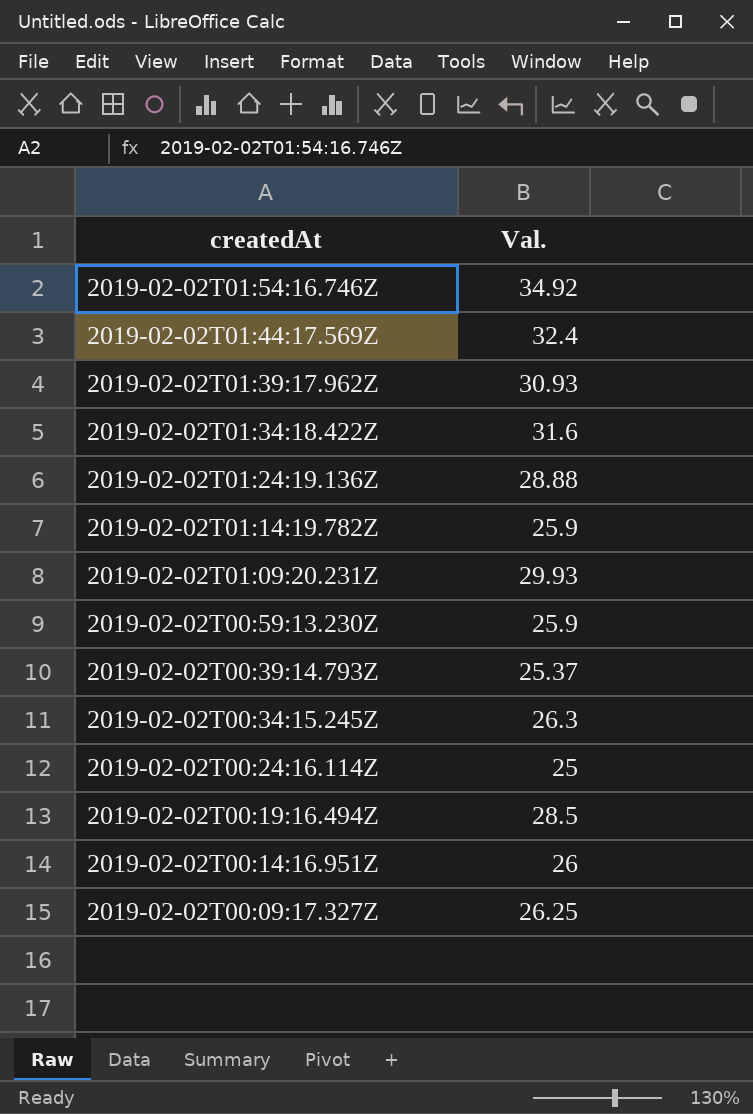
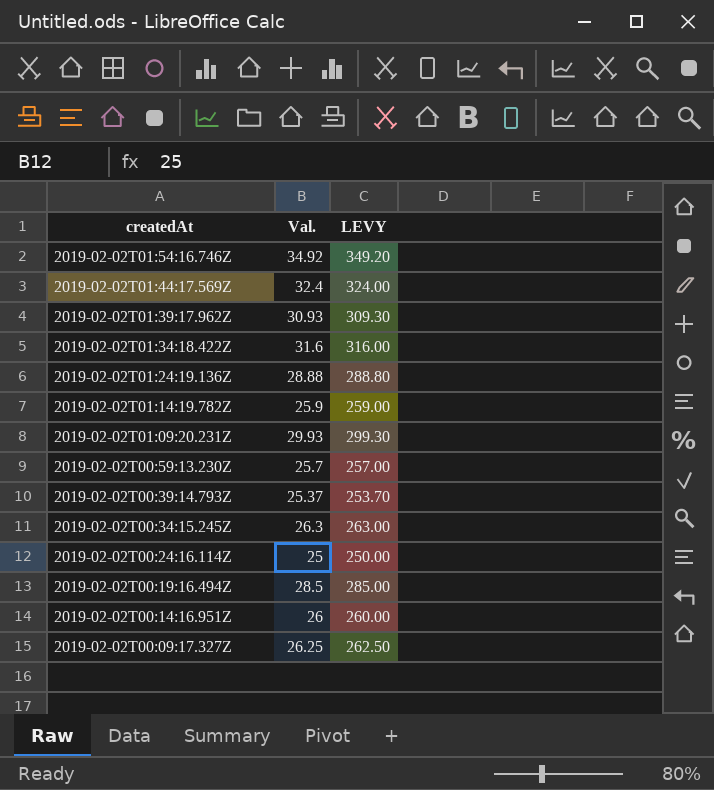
column LEVY | formula: none -> [Val.] * 10
2019-02-02T00:59:13.230Z | Val.: 25.9 -> 25.7

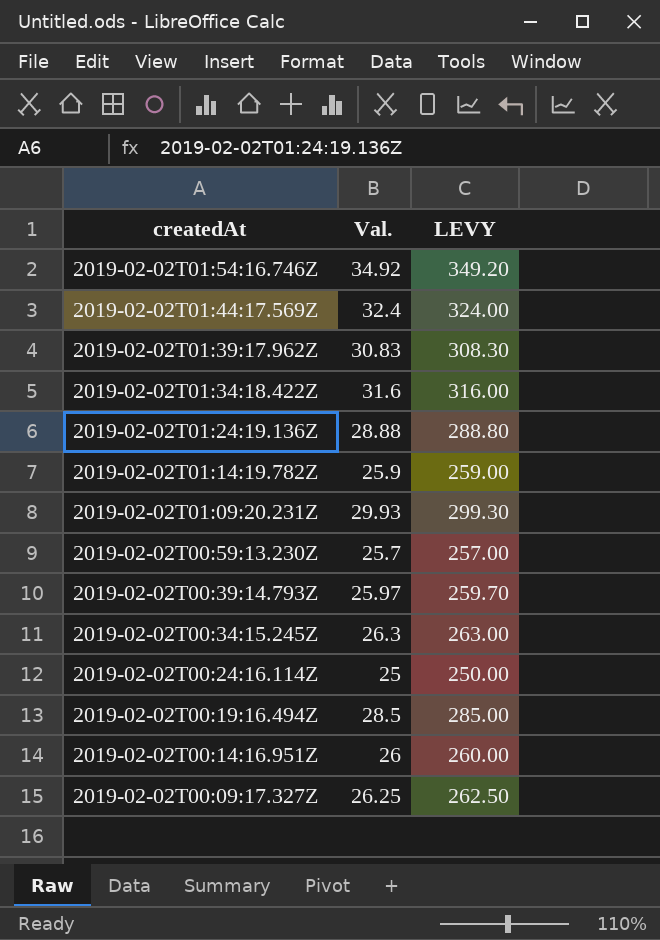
2019-02-02T01:39:17.962Z | Val.: 30.93 -> 30.83
2019-02-02T01:39:17.962Z | LEVY: 309.30 -> 308.30
2019-02-02T00:39:14.793Z | Val.: 25.37 -> 25.97
2019-02-02T00:39:14.793Z | LEVY: 253.70 -> 259.70

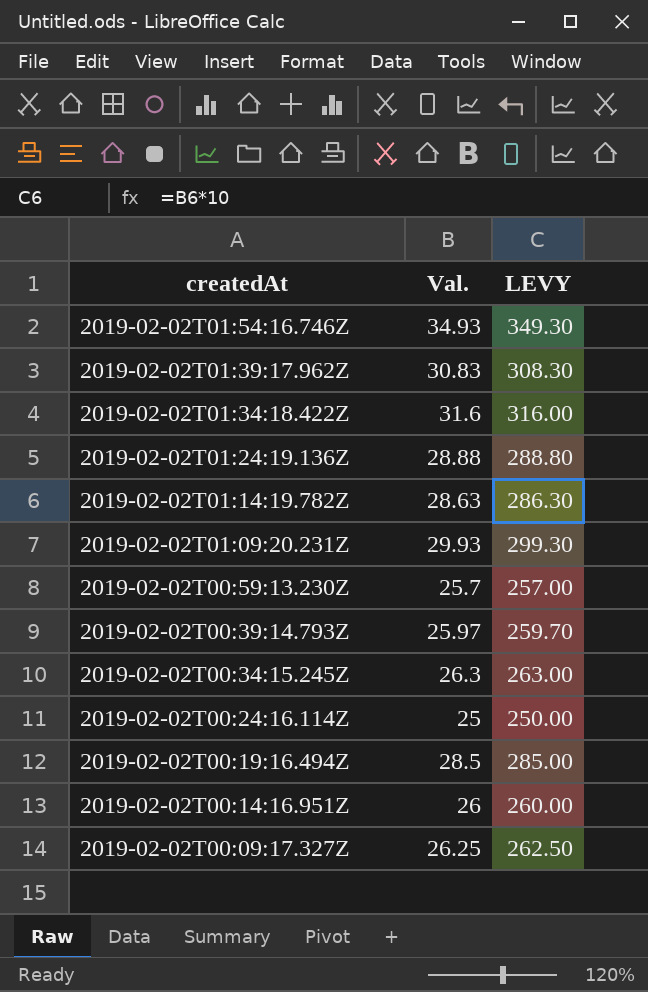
row 2019-02-02T01:44:17.569Z: 32.4 | 324.00 -> none
2019-02-02T01:54:16.746Z | Val.: 34.92 -> 34.93
2019-02-02T01:54:16.746Z | LEVY: 349.20 -> 349.30
2019-02-02T01:14:19.782Z | Val.: 25.9 -> 28.63
2019-02-02T01:14:19.782Z | LEVY: 259.00 -> 286.30

